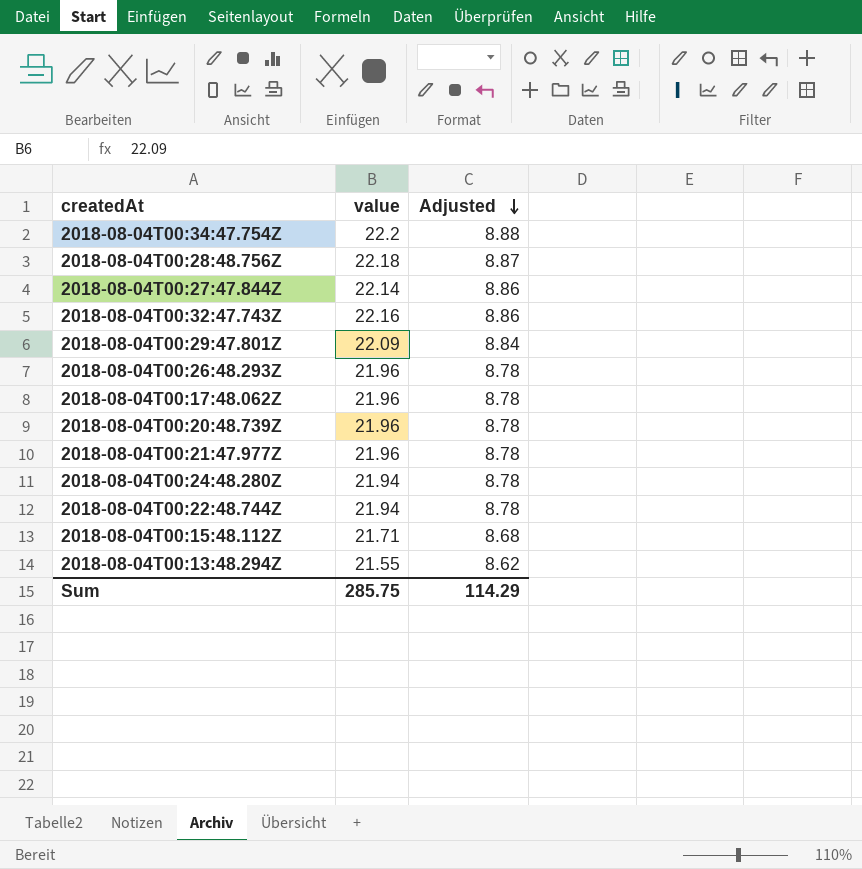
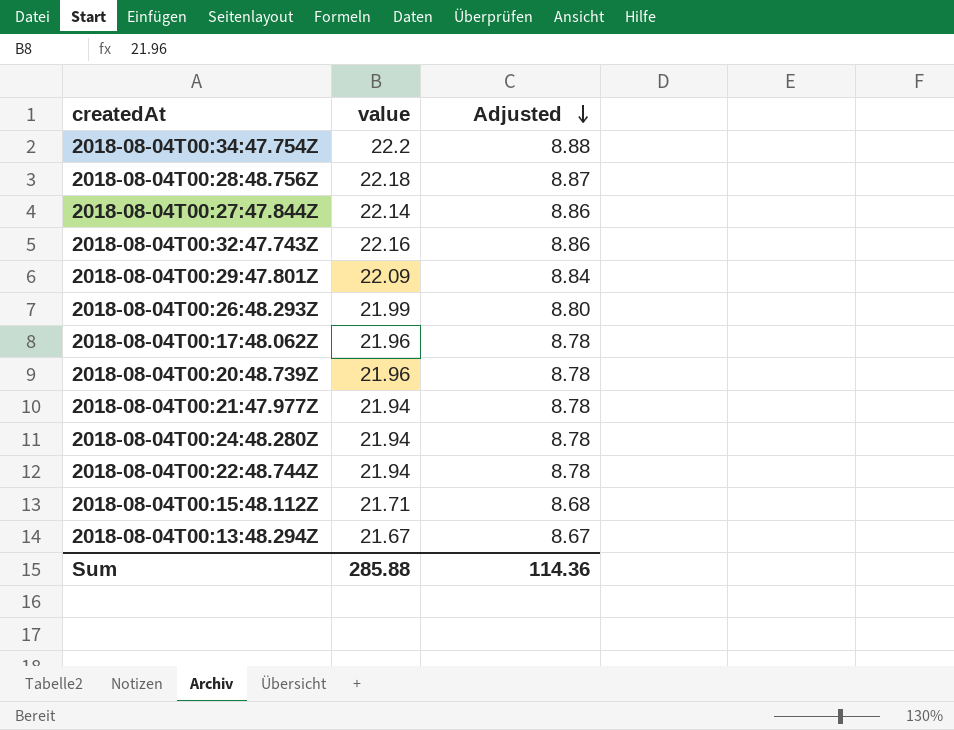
2018-08-04T00:26:48.293Z | value: 21.96 -> 21.99
2018-08-04T00:26:48.293Z | Adjusted: 8.78 -> 8.80
2018-08-04T00:21:47.977Z | value: 21.96 -> 21.94
2018-08-04T00:13:48.294Z | value: 21.55 -> 21.67
2018-08-04T00:13:48.294Z | Adjusted: 8.62 -> 8.67
Sum | value: 285.75 -> 285.88
Sum | Adjusted: 114.29 -> 114.36

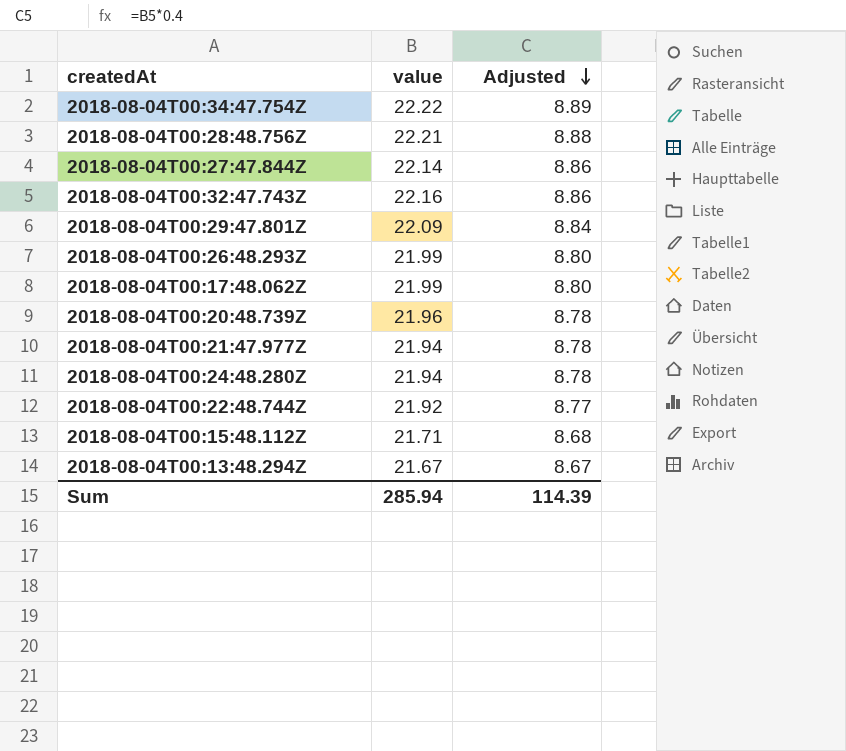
2018-08-04T00:34:47.754Z | value: 22.2 -> 22.22
2018-08-04T00:34:47.754Z | Adjusted: 8.88 -> 8.89
2018-08-04T00:28:48.756Z | value: 22.18 -> 22.21
2018-08-04T00:28:48.756Z | Adjusted: 8.87 -> 8.88
2018-08-04T00:17:48.062Z | value: 21.96 -> 21.99
2018-08-04T00:17:48.062Z | Adjusted: 8.78 -> 8.80
2018-08-04T00:22:48.744Z | value: 21.94 -> 21.92
2018-08-04T00:22:48.744Z | Adjusted: 8.78 -> 8.77
Sum | value: 285.88 -> 285.94
Sum | Adjusted: 114.36 -> 114.39

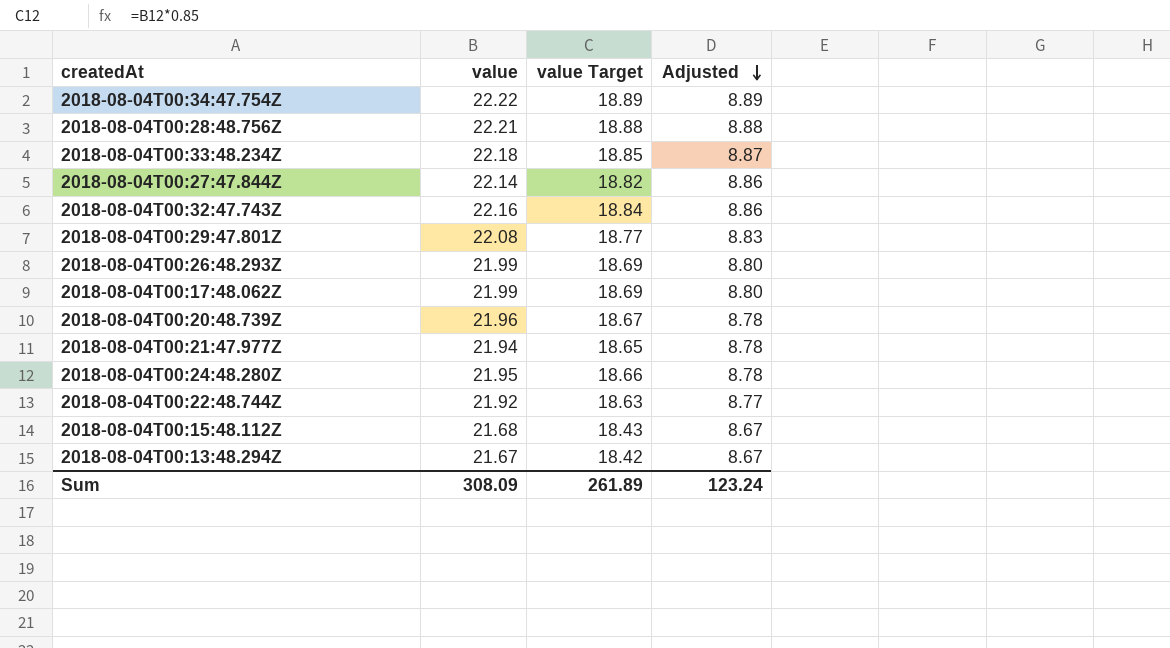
column value Target | formula: none -> [value] * 0.85
row 2018-08-04T00:33:48.234Z: none -> 22.18 | 18.85 | 8.87
2018-08-04T00:29:47.801Z | value: 22.09 -> 22.08
2018-08-04T00:29:47.801Z | Adjusted: 8.84 -> 8.83
2018-08-04T00:24:48.280Z | value: 21.94 -> 21.95
2018-08-04T00:15:48.112Z | value: 21.71 -> 21.68
2018-08-04T00:15:48.112Z | Adjusted: 8.68 -> 8.67
Sum | value: 285.94 -> 308.09
Sum | Adjusted: 114.39 -> 123.24

